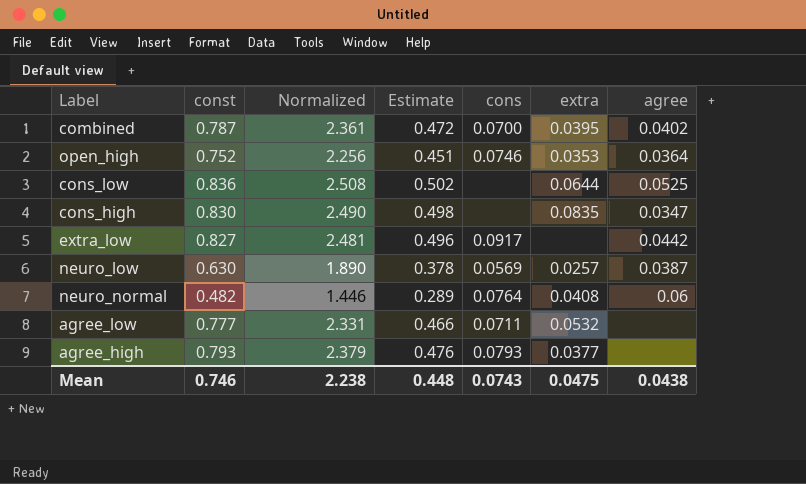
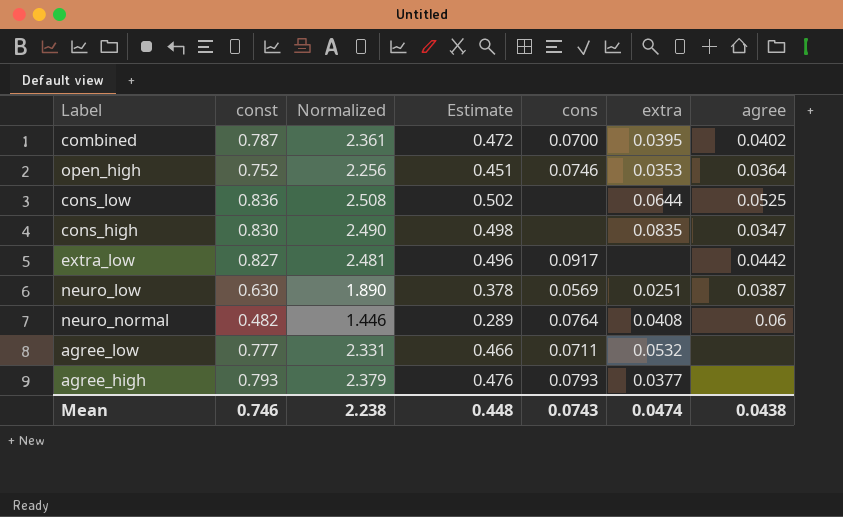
neuro_low | extra: 0.0257 -> 0.0251
Mean | extra: 0.0475 -> 0.0474

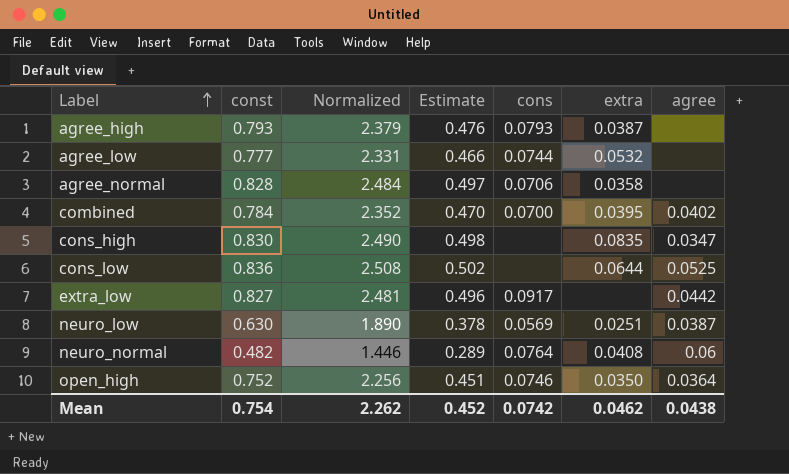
row order: none -> Label ascending
agree_high | extra: 0.0377 -> 0.0387
agree_low | cons: 0.0711 -> 0.0744
row agree_normal: none -> 0.828 | 2.484 | 0.497 | 0.0706 | 0.0358 | none
combined | const: 0.787 -> 0.784
combined | Normalized: 2.361 -> 2.352
combined | Estimate: 0.472 -> 0.470
open_high | extra: 0.0353 -> 0.0350
Mean | const: 0.746 -> 0.754
Mean | Normalized: 2.238 -> 2.262
Mean | Estimate: 0.448 -> 0.452
Mean | cons: 0.0743 -> 0.0742
Mean | extra: 0.0474 -> 0.0462

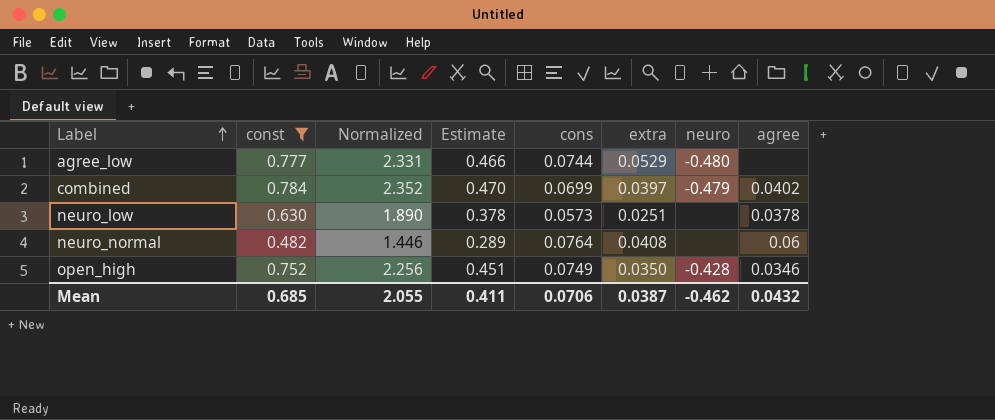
filter: none -> const <= 0.784
column neuro | position: none -> 7
agree_low | extra: 0.0532 -> 0.0529
combined | cons: 0.0700 -> 0.0699
combined | extra: 0.0395 -> 0.0397
neuro_low | cons: 0.0569 -> 0.0573
neuro_low | agree: 0.0387 -> 0.0378
open_high | cons: 0.0746 -> 0.0749
open_high | agree: 0.0364 -> 0.0346
Mean | const: 0.754 -> 0.685
Mean | Normalized: 2.262 -> 2.055
Mean | Estimate: 0.452 -> 0.411
Mean | cons: 0.0742 -> 0.0706
Mean | extra: 0.0462 -> 0.0387
Mean | agree: 0.0438 -> 0.0432

